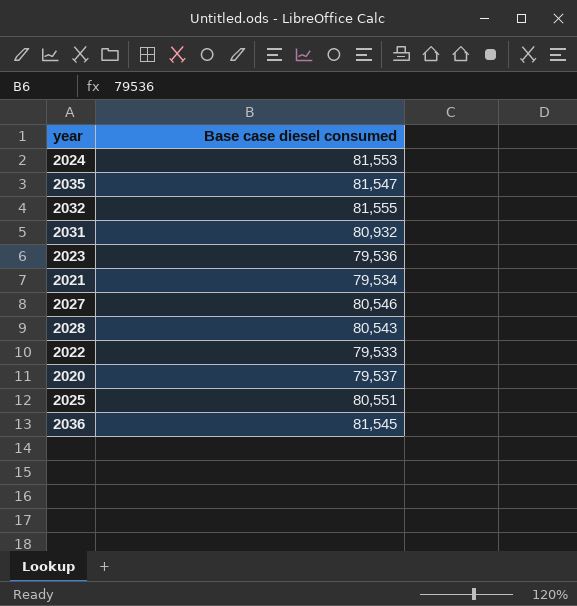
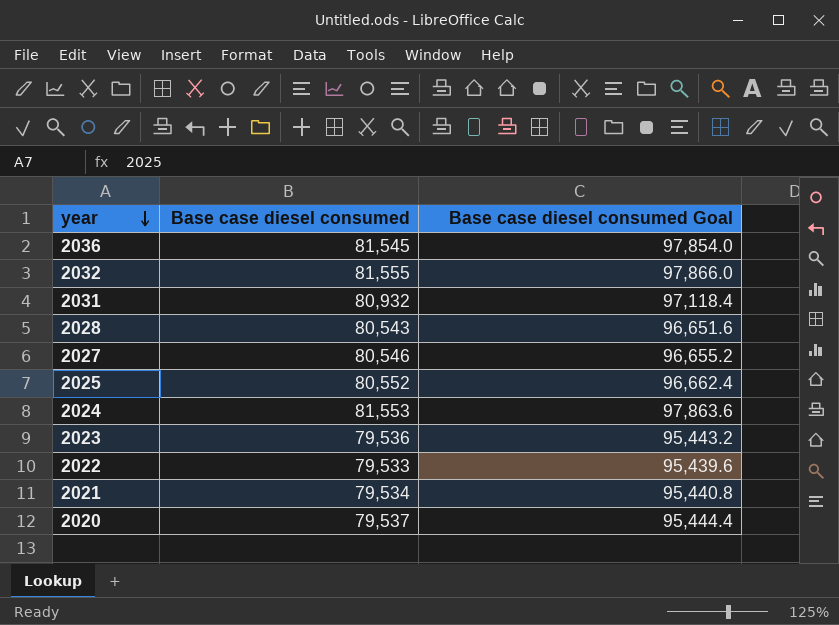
row order: none -> year descending
column Base case diesel consumed Goal | formula: none -> [Base case diesel consumed] * 1.2
row 2035: 81,547 -> none
2025 | Base case diesel consumed: 80,551 -> 80,552

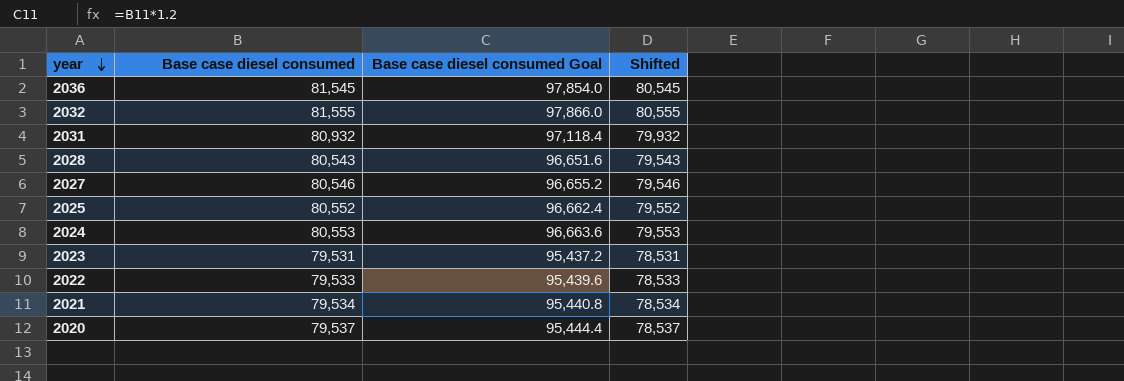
column Shifted | formula: none -> [Base case diesel consumed] - 1000
2024 | Base case diesel consumed: 81,553 -> 80,553
2024 | Base case diesel consumed Goal: 97,863.6 -> 96,663.6
2023 | Base case diesel consumed: 79,536 -> 79,531
2023 | Base case diesel consumed Goal: 95,443.2 -> 95,437.2

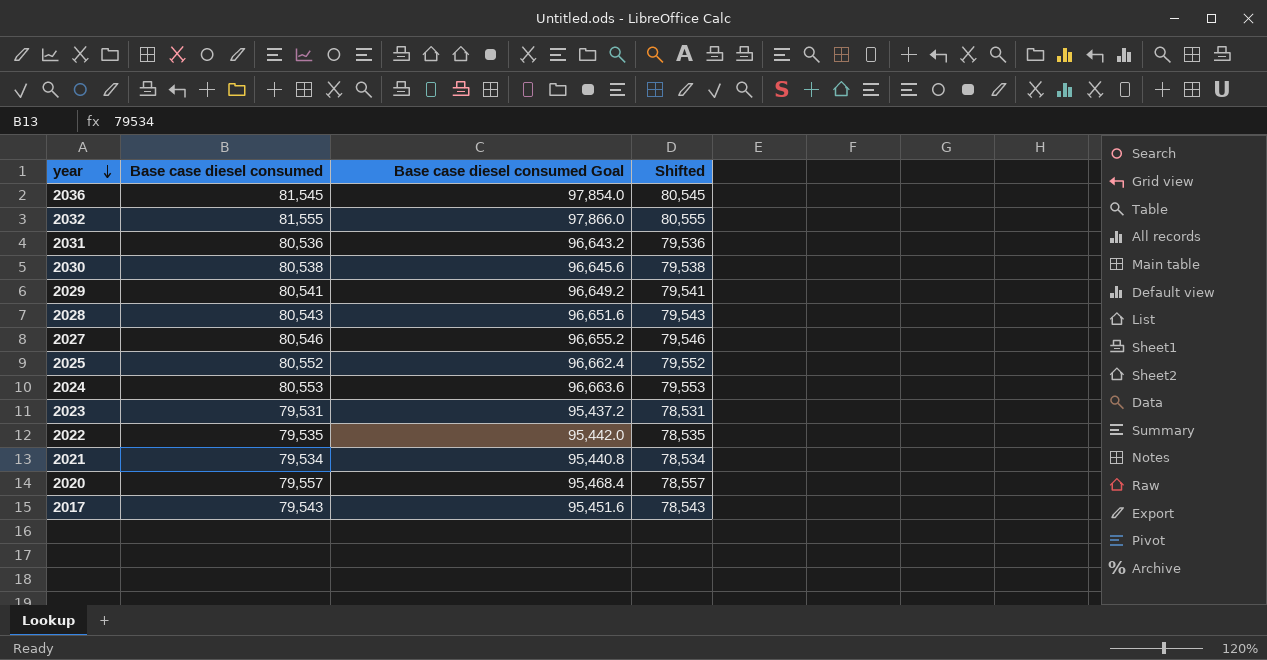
2031 | Base case diesel consumed: 80,932 -> 80,536
2031 | Base case diesel consumed Goal: 97,118.4 -> 96,643.2
2031 | Shifted: 79,932 -> 79,536
row 2030: none -> 80,538 | 96,645.6 | 79,538
row 2029: none -> 80,541 | 96,649.2 | 79,541
2022 | Base case diesel consumed: 79,533 -> 79,535
2022 | Base case diesel consumed Goal: 95,439.6 -> 95,442.0
2022 | Shifted: 78,533 -> 78,535
2020 | Base case diesel consumed: 79,537 -> 79,557
2020 | Base case diesel consumed Goal: 95,444.4 -> 95,468.4
2020 | Shifted: 78,537 -> 78,557
row 2017: none -> 79,543 | 95,451.6 | 78,543

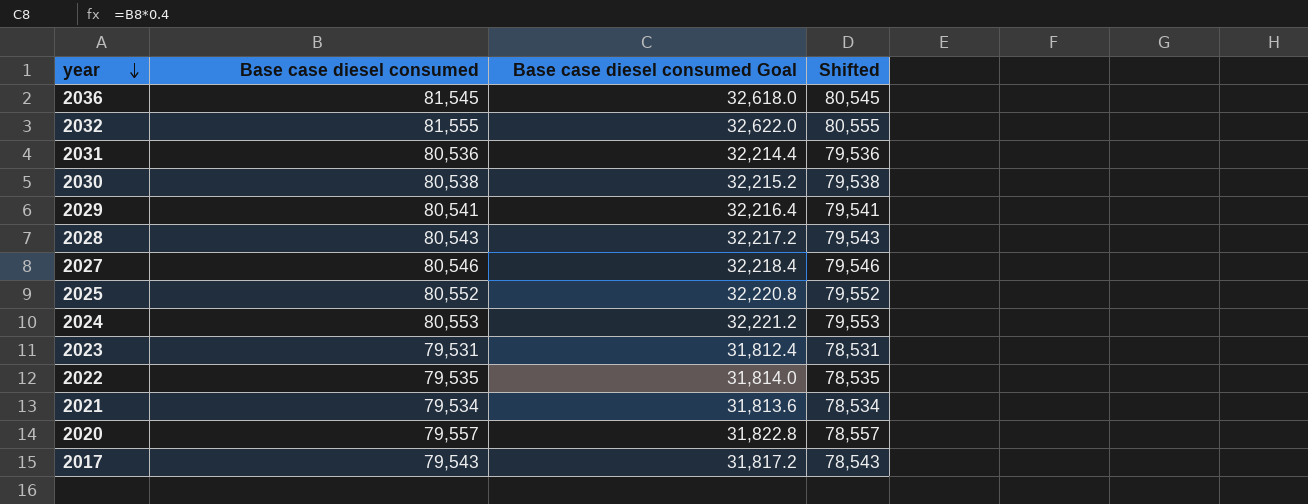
column Base case diesel consumed Goal | formula: [Base case diesel consumed] * 1.2 -> [Base case diesel consumed] * 0.4

